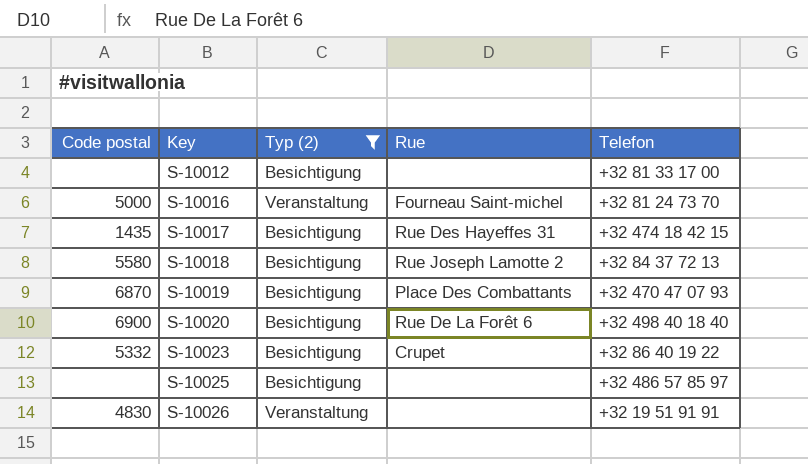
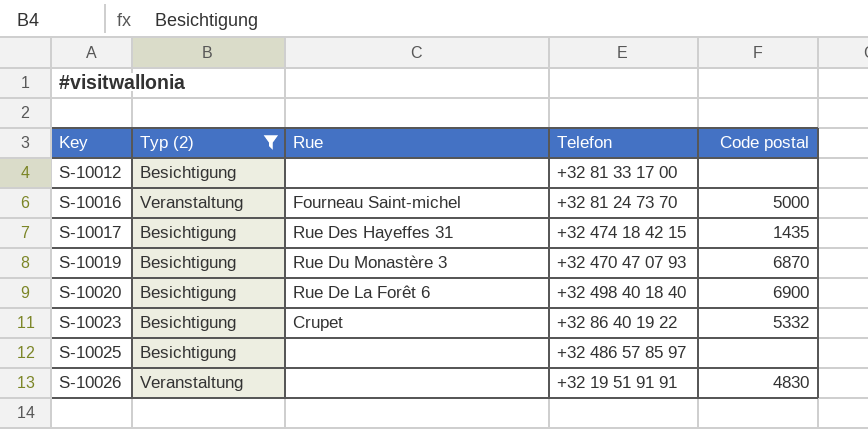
column Code postal | position: 1 -> 5
row S-10018: 5580 | Besichtigung | Rue Joseph Lamotte 2 | +32 84 37 72 13 -> none
S-10019 | Rue: Place Des Combattants -> Rue Du Monastère 3

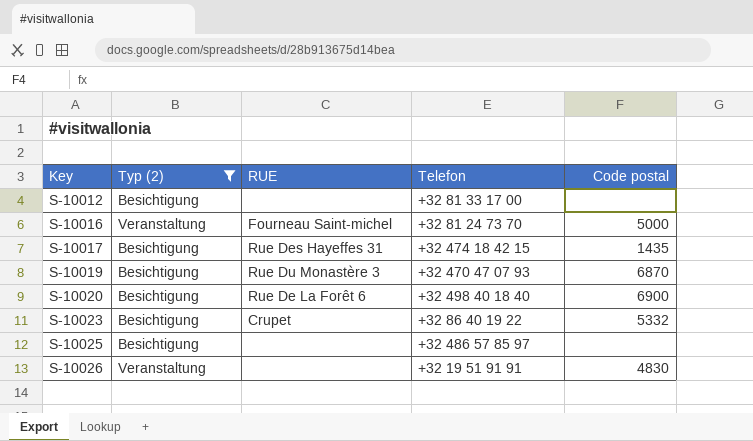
column name: Rue -> RUE

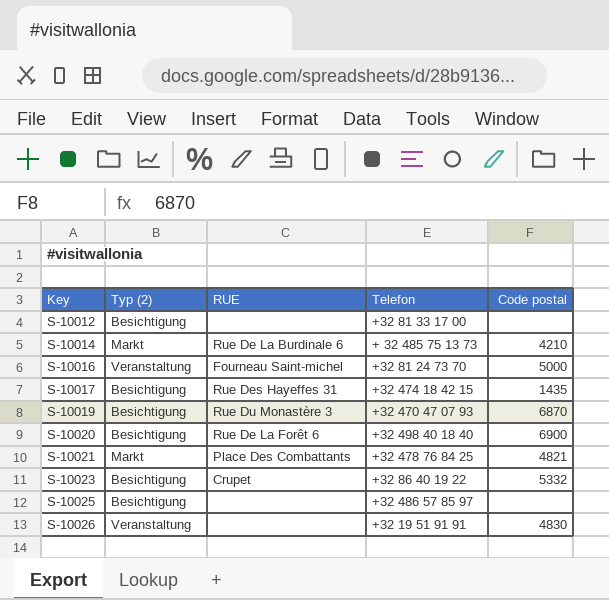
filter: Typ (2) != Markt -> none

